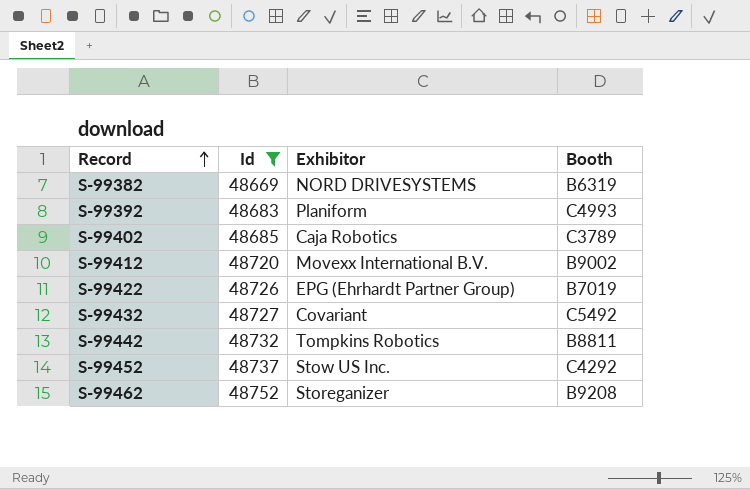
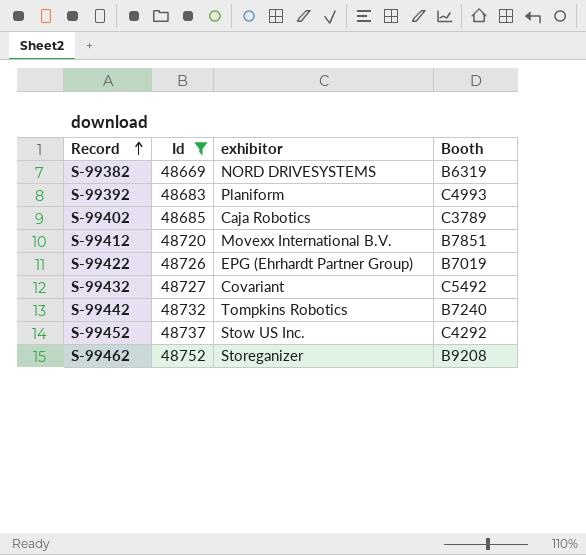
column name: Exhibitor -> exhibitor
S-99412 | Booth: B9002 -> B7851
S-99442 | Booth: B8811 -> B7240

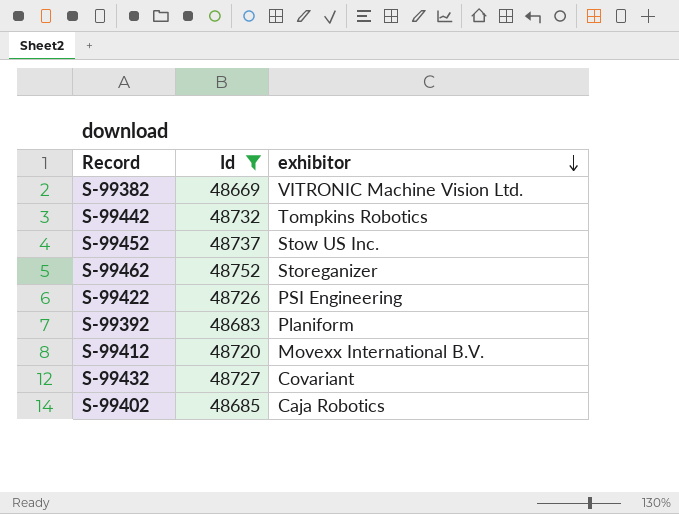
row order: Record ascending -> exhibitor descending
column Booth | position: 4 -> none
S-99382 | exhibitor: NORD DRIVESYSTEMS -> VITRONIC Machine Vision Ltd.
S-99422 | exhibitor: EPG (Ehrhardt Partner Group) -> PSI Engineering

